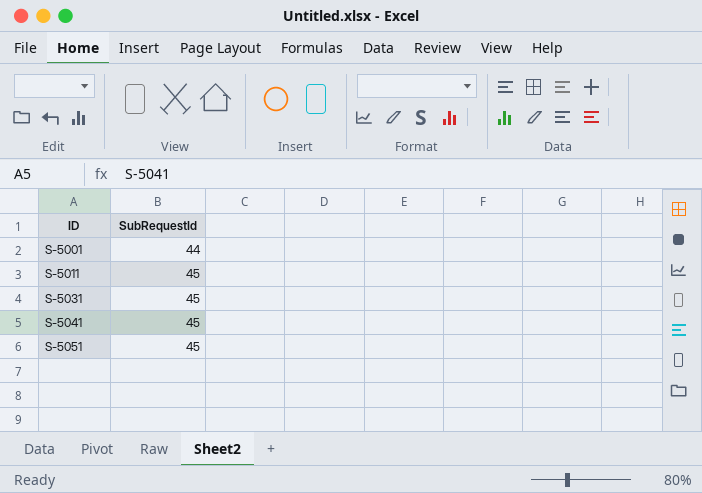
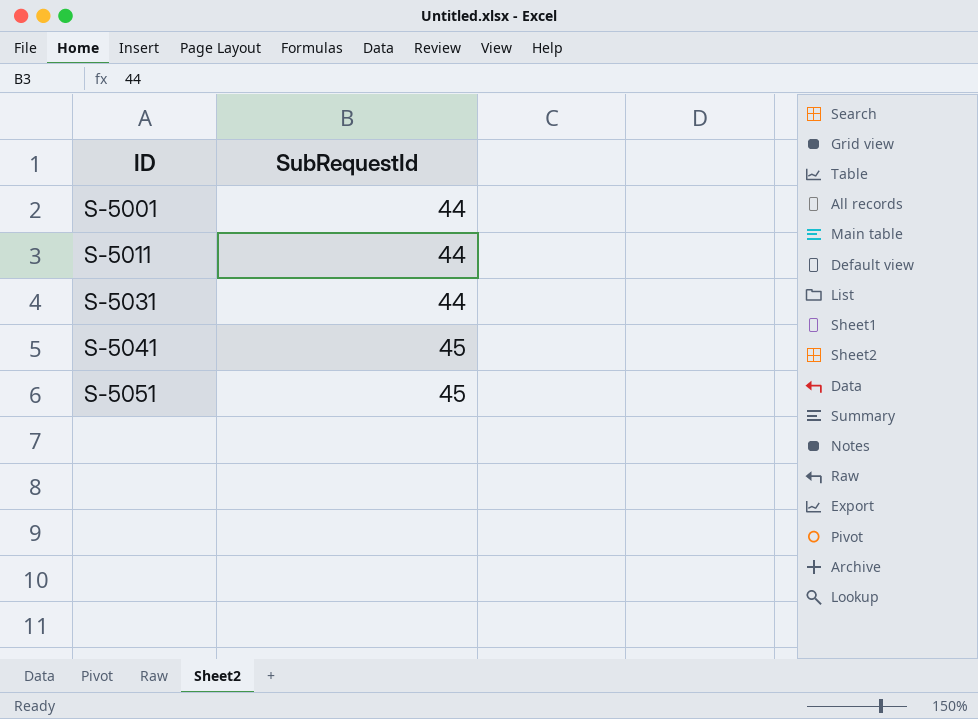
S-5011 | SubRequestId: 45 -> 44
S-5031 | SubRequestId: 45 -> 44

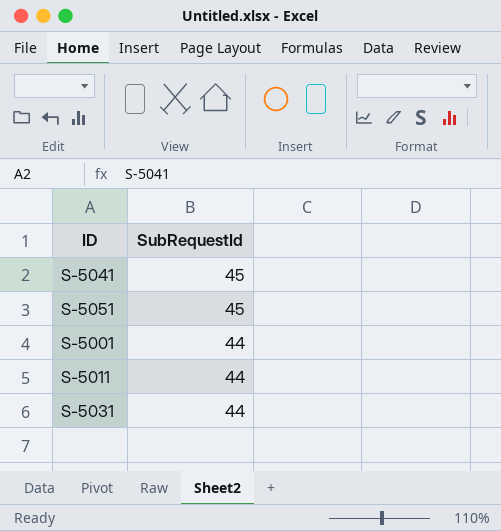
row order: ID ascending -> SubRequestId descending

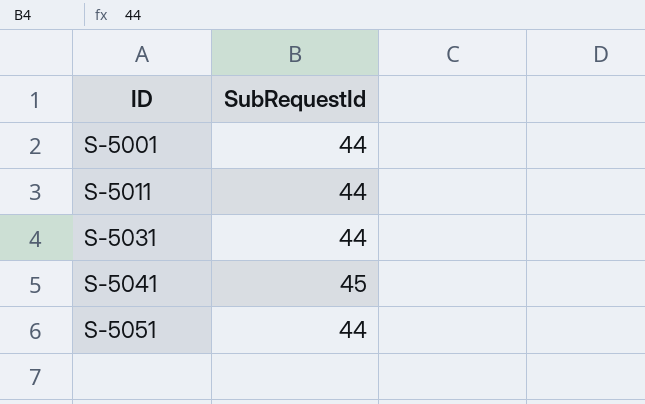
row order: SubRequestId descending -> ID ascending
S-5051 | SubRequestId: 45 -> 44

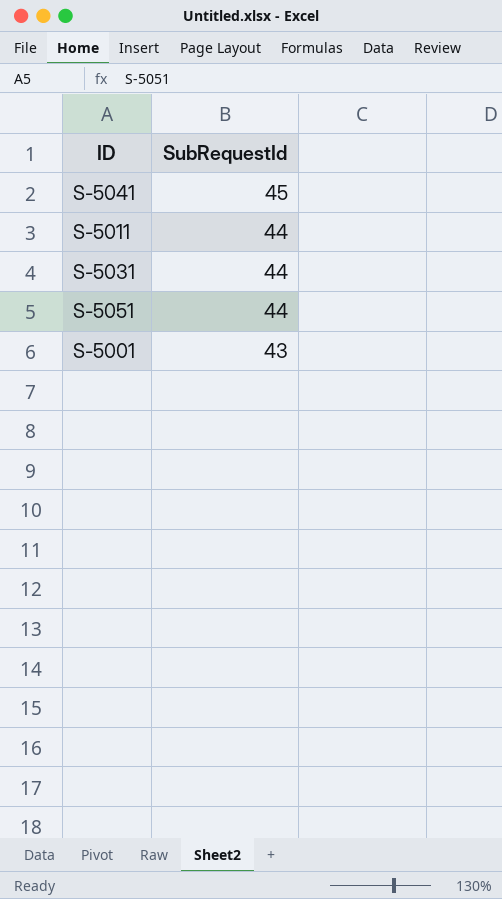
row order: ID ascending -> SubRequestId descending
S-5001 | SubRequestId: 44 -> 43

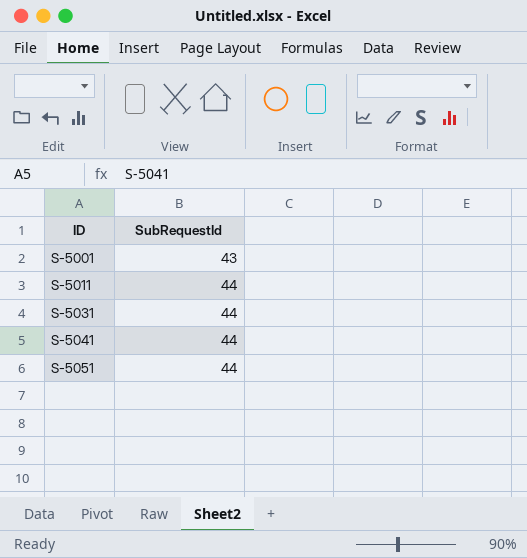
row order: SubRequestId descending -> ID ascending
S-5041 | SubRequestId: 45 -> 44

